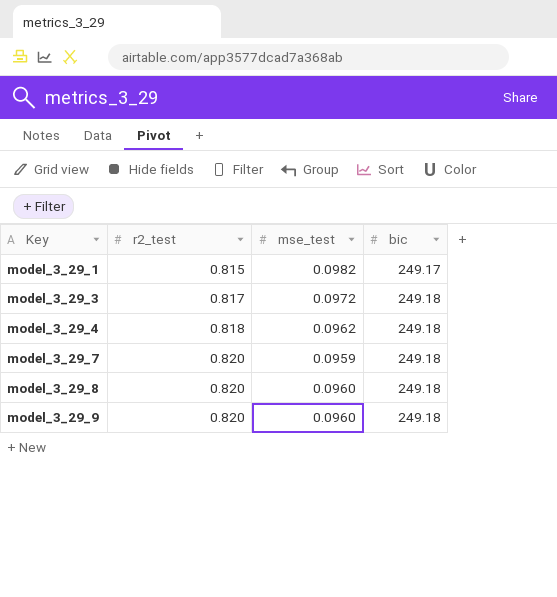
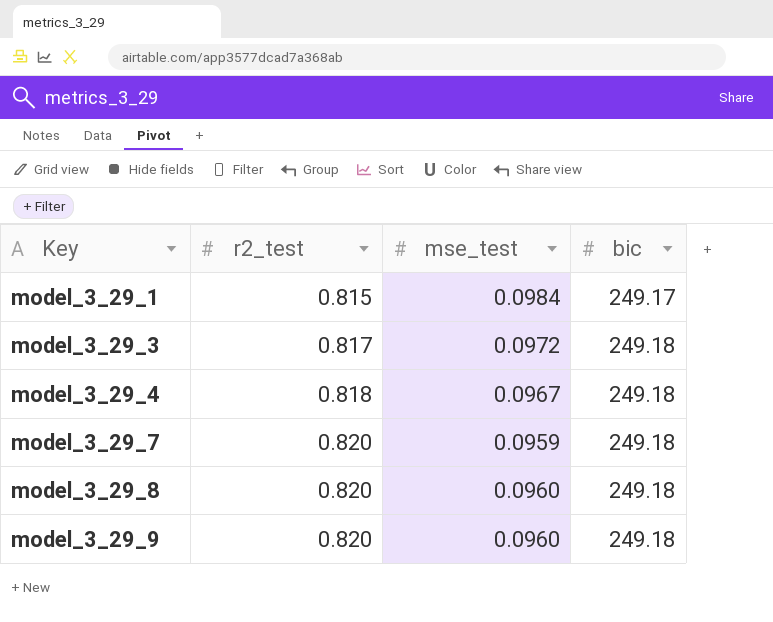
model_3_29_1 | mse_test: 0.0982 -> 0.0984
model_3_29_4 | mse_test: 0.0962 -> 0.0967

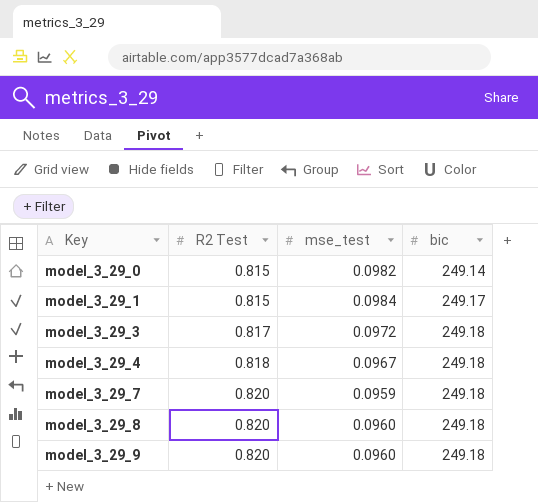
column name: r2_test -> R2 Test
row model_3_29_0: none -> 0.815 | 0.0982 | 249.14

